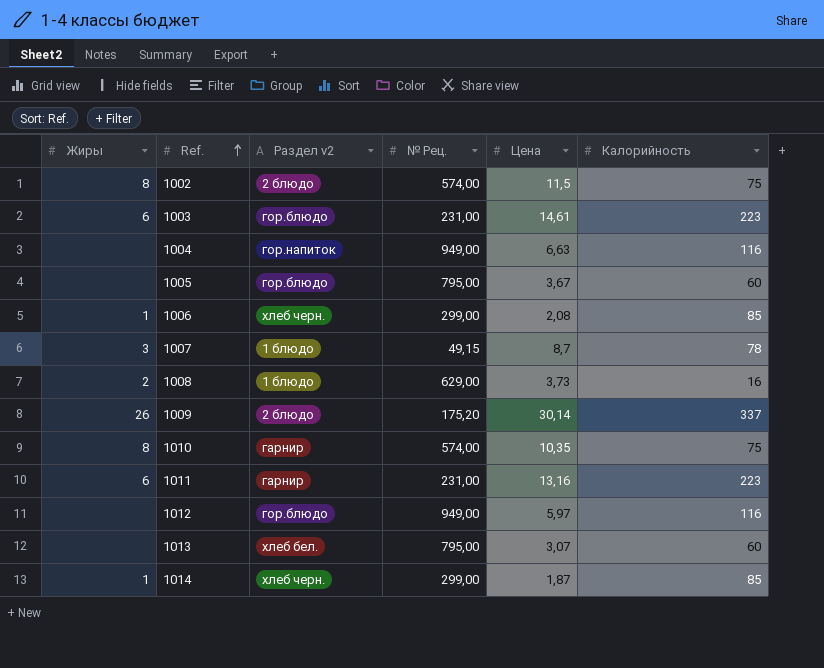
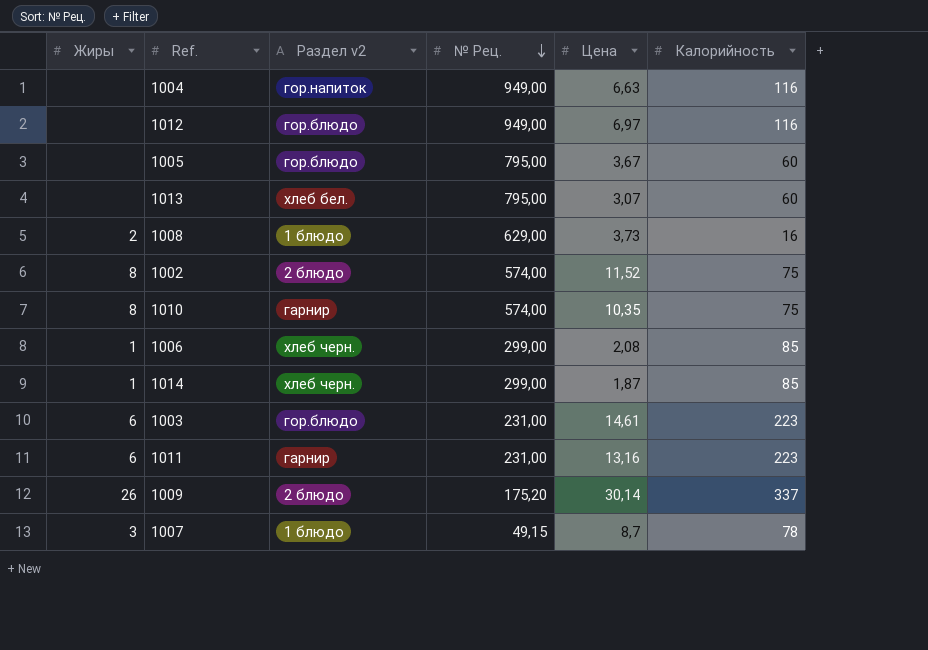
row order: Ref. ascending -> № Рец. descending
1012 | Цена: 5,97 -> 6,97
1002 | Цена: 11,5 -> 11,52

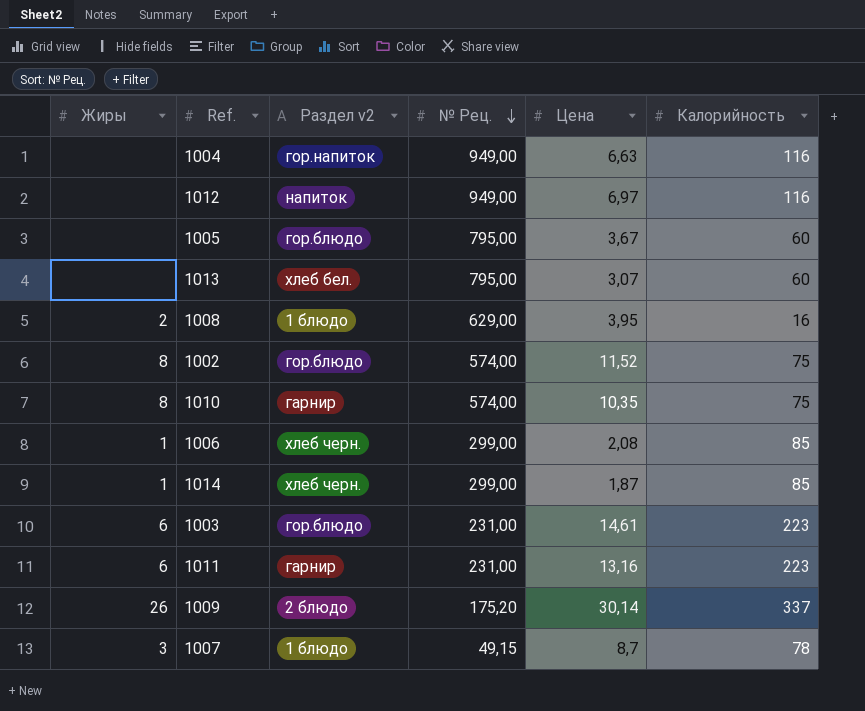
1012 | Раздел v2: гор.блюдо -> напиток
1008 | Цена: 3,73 -> 3,95
1002 | Раздел v2: 2 блюдо -> гор.блюдо

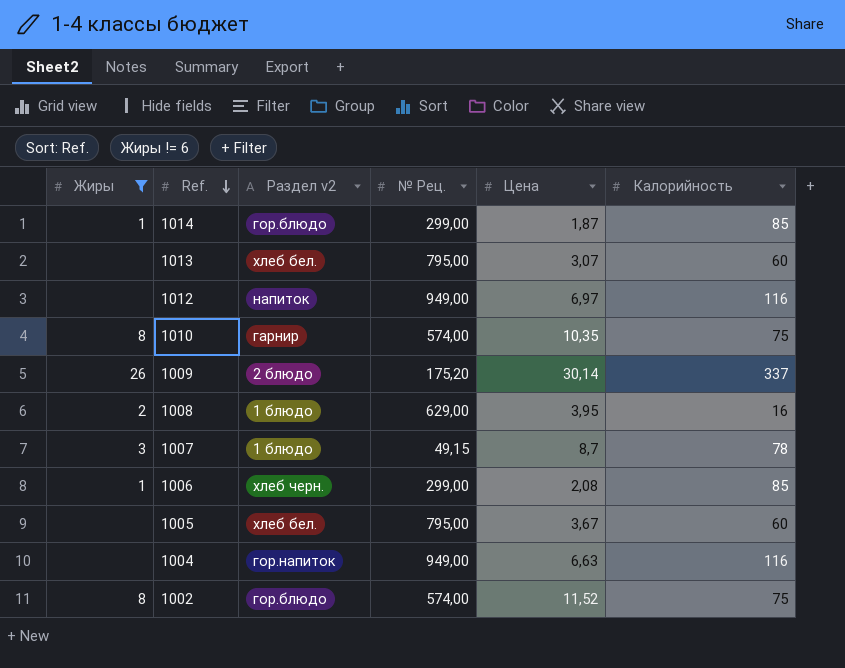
filter: none -> Жиры != 6
row order: № Рец. descending -> Ref. descending
1014 | Раздел v2: хлеб черн. -> гор.блюдо
1005 | Раздел v2: гор.блюдо -> хлеб бел.

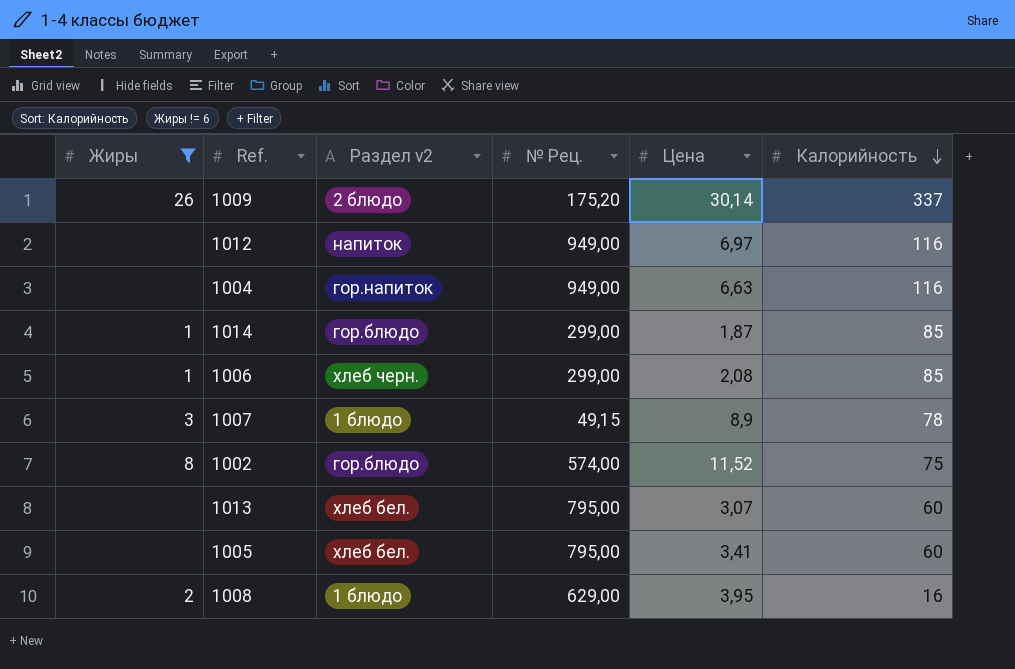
row order: Ref. descending -> Калорийность descending
row 1010: 8 | гарнир | 574,00 | 10,35 | 75 -> none
1007 | Цена: 8,7 -> 8,9
1005 | Цена: 3,67 -> 3,41

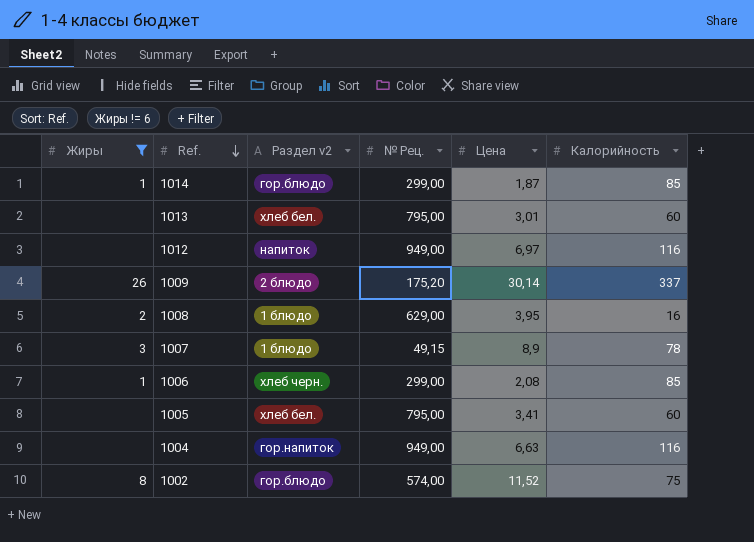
row order: Калорийность descending -> Ref. descending
1013 | Цена: 3,07 -> 3,01

